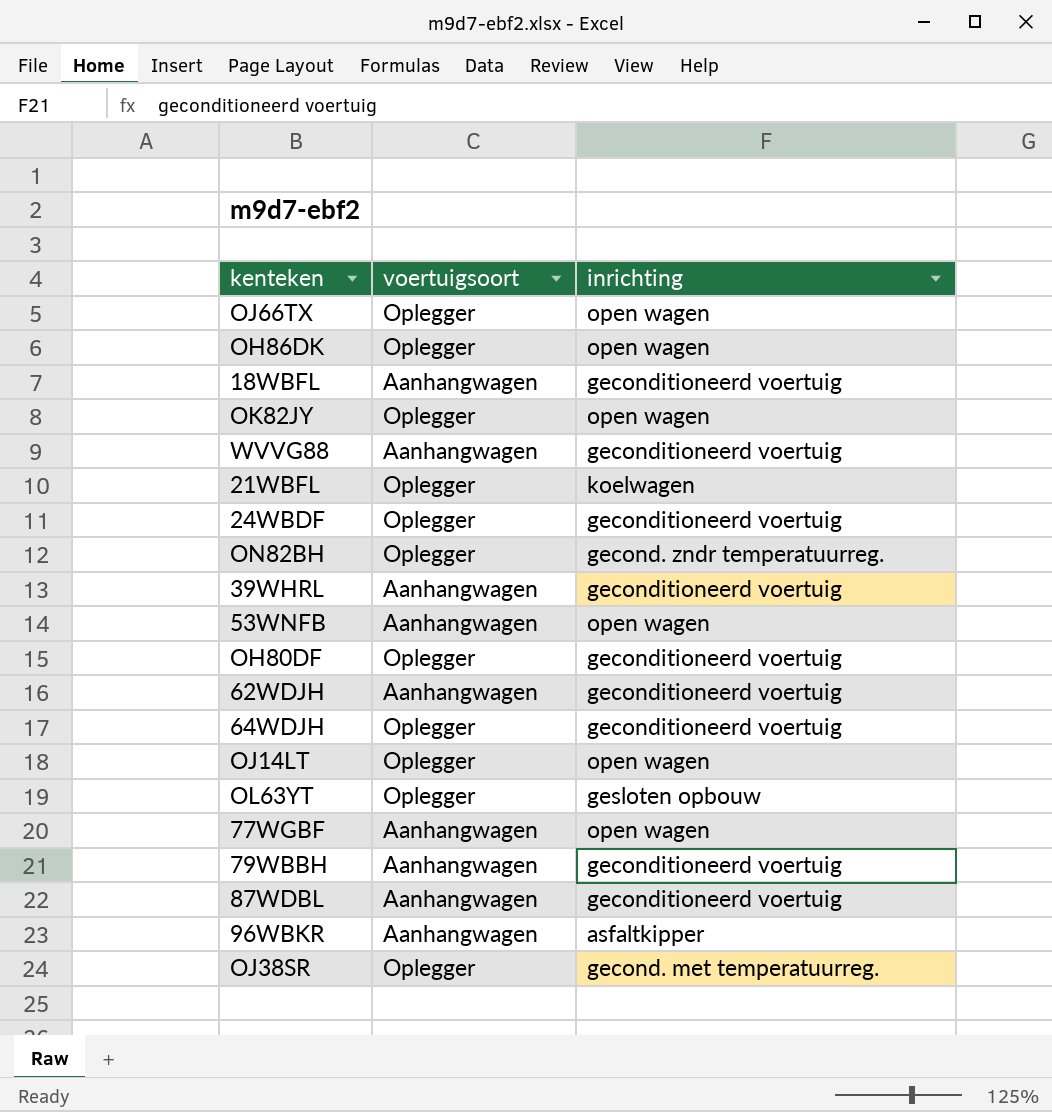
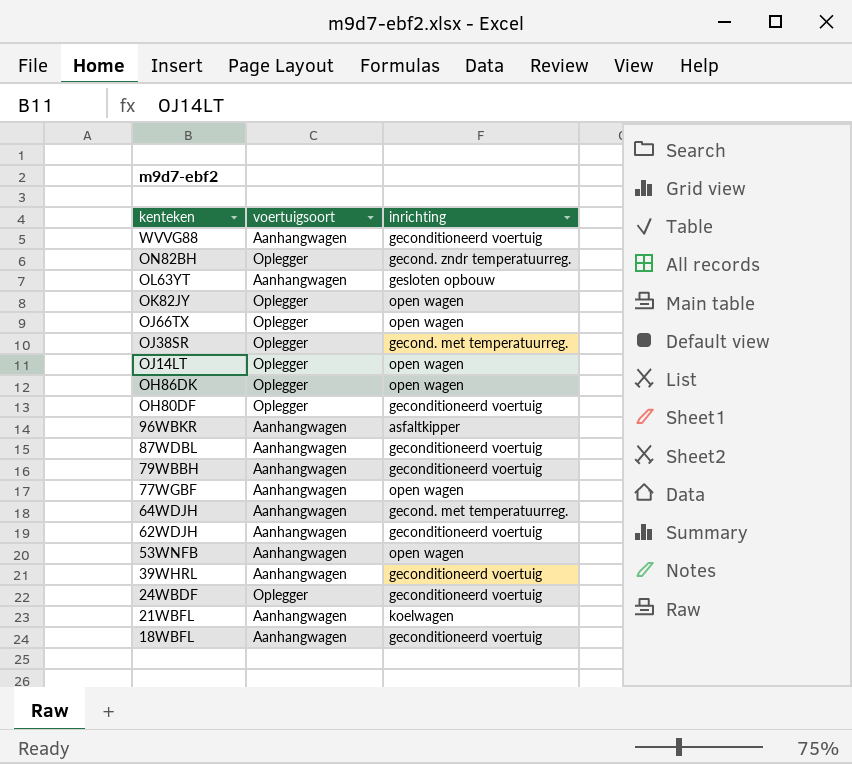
row order: none -> kenteken descending
OL63YT | voertuigsoort: Oplegger -> Aanhangwagen
64WDJH | voertuigsoort: Oplegger -> Aanhangwagen
64WDJH | inrichting: geconditioneerd voertuig -> gecond. met temperatuurreg.
21WBFL | voertuigsoort: Oplegger -> Aanhangwagen

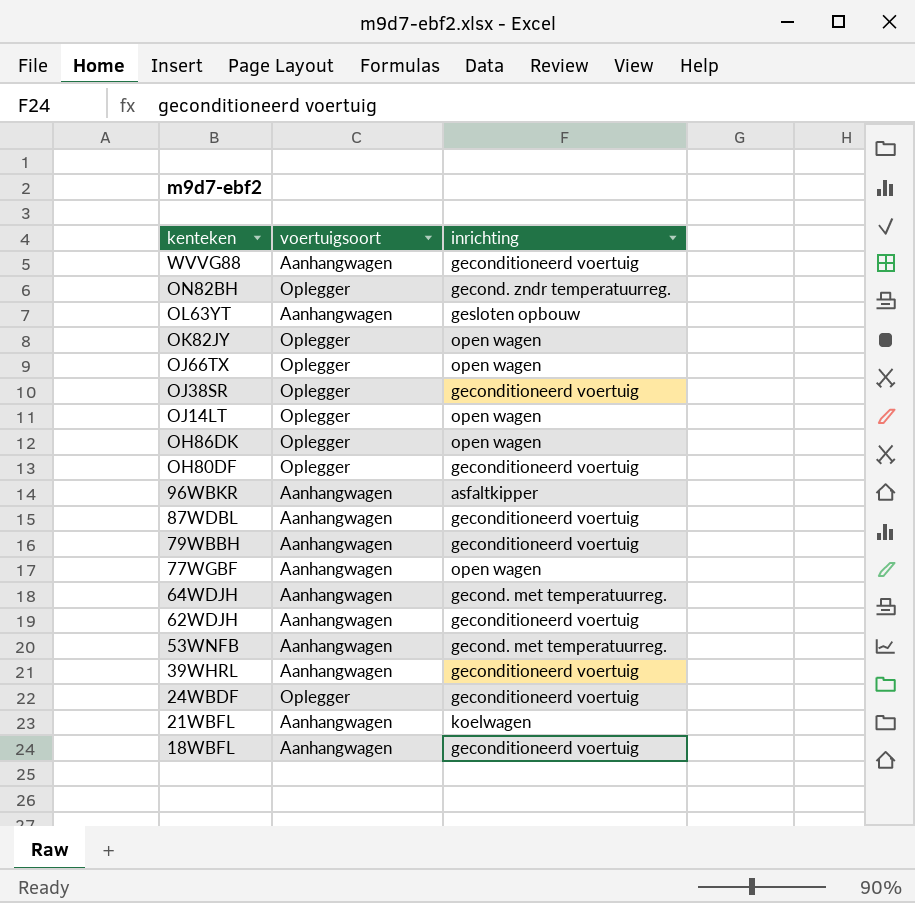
OJ38SR | inrichting: gecond. met temperatuurreg. -> geconditioneerd voertuig
53WNFB | inrichting: open wagen -> gecond. met temperatuurreg.

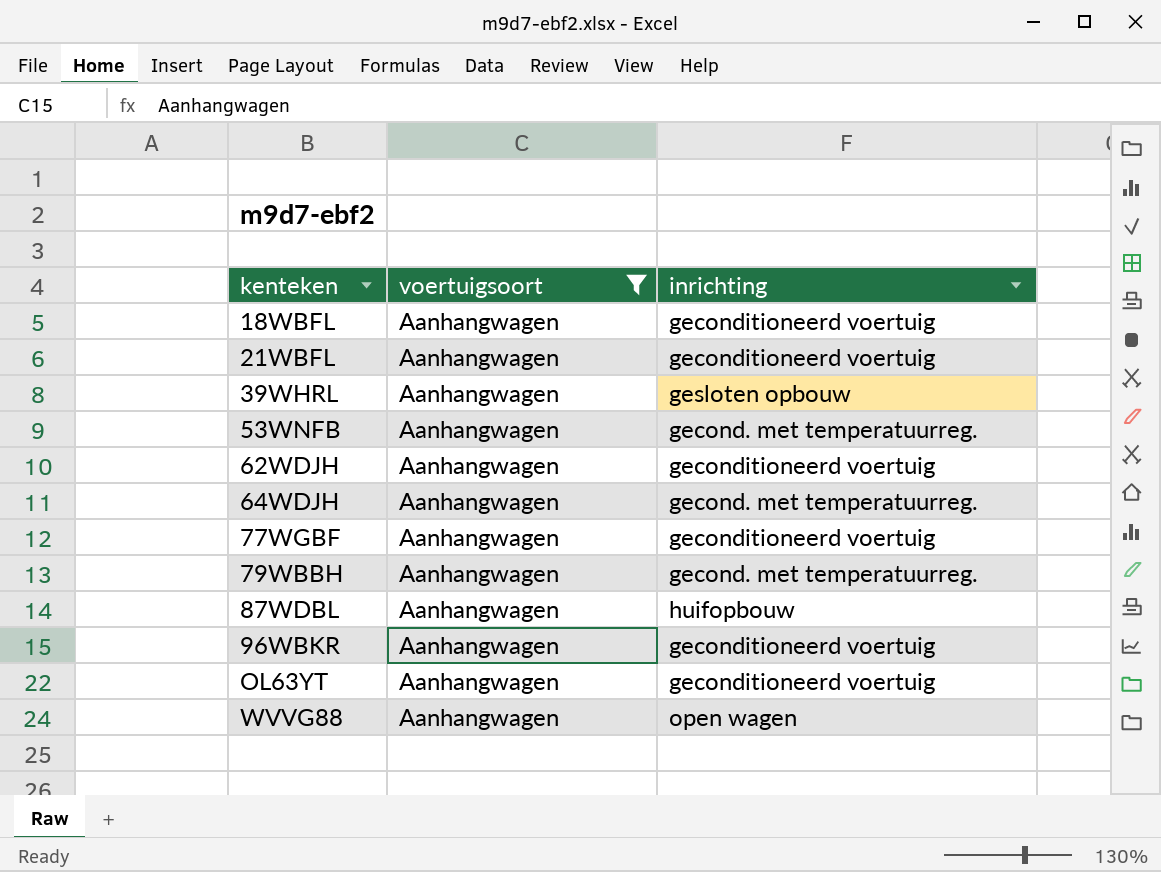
filter: none -> voertuigsoort = Aanhangwagen
row order: kenteken descending -> kenteken ascending
21WBFL | inrichting: koelwagen -> geconditioneerd voertuig
39WHRL | inrichting: geconditioneerd voertuig -> gesloten opbouw
77WGBF | inrichting: open wagen -> geconditioneerd voertuig
79WBBH | inrichting: geconditioneerd voertuig -> gecond. met temperatuurreg.
87WDBL | inrichting: geconditioneerd voertuig -> huifopbouw
96WBKR | inrichting: asfaltkipper -> geconditioneerd voertuig
OL63YT | inrichting: gesloten opbouw -> geconditioneerd voertuig
WVVG88 | inrichting: geconditioneerd voertuig -> open wagen

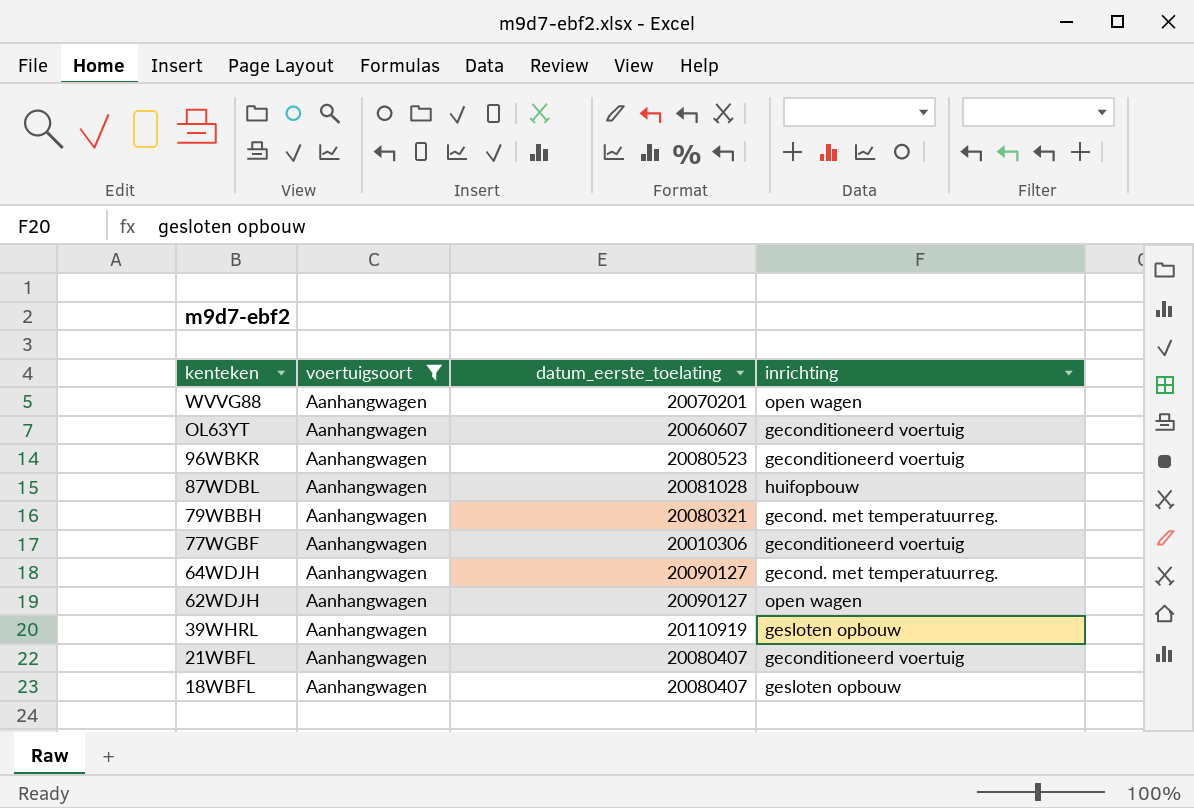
row order: kenteken ascending -> kenteken descending
column datum_eerste_toelating | position: none -> 3
row 53WNFB: Aanhangwagen | gecond. met temperatuurreg. -> none
62WDJH | inrichting: geconditioneerd voertuig -> open wagen
18WBFL | inrichting: geconditioneerd voertuig -> gesloten opbouw

